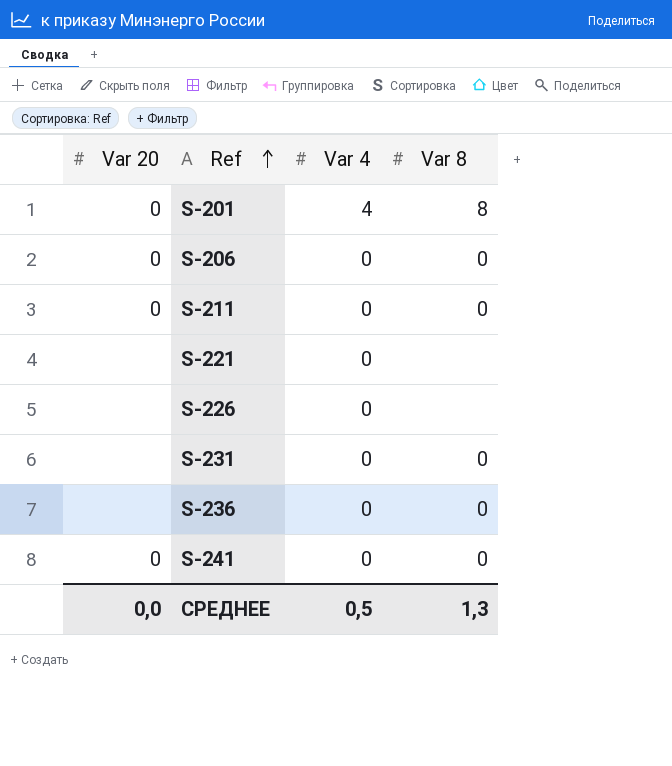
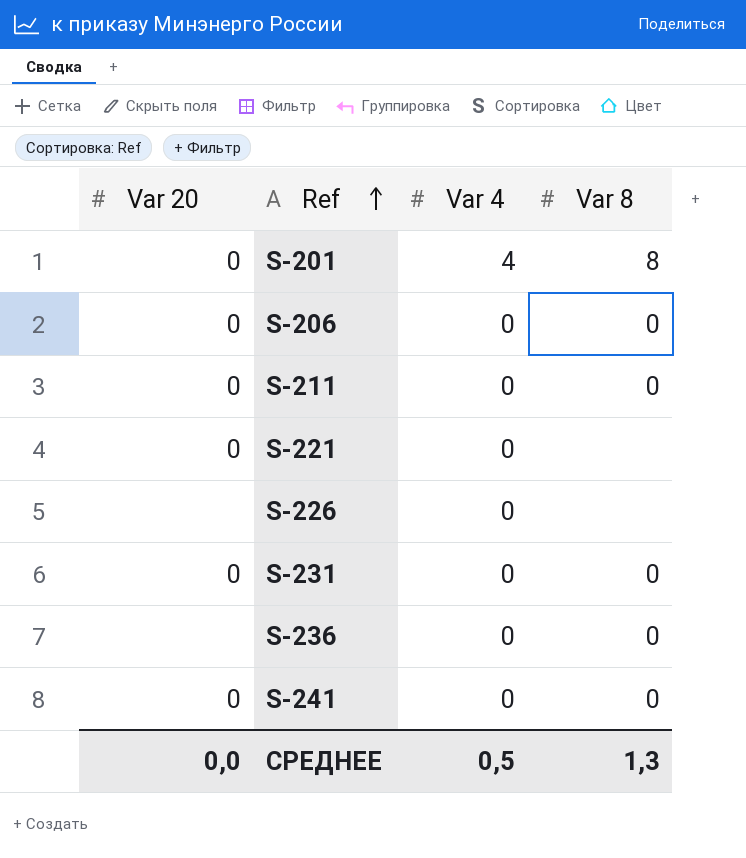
S-221 | Var 20: none -> 0
S-231 | Var 20: none -> 0

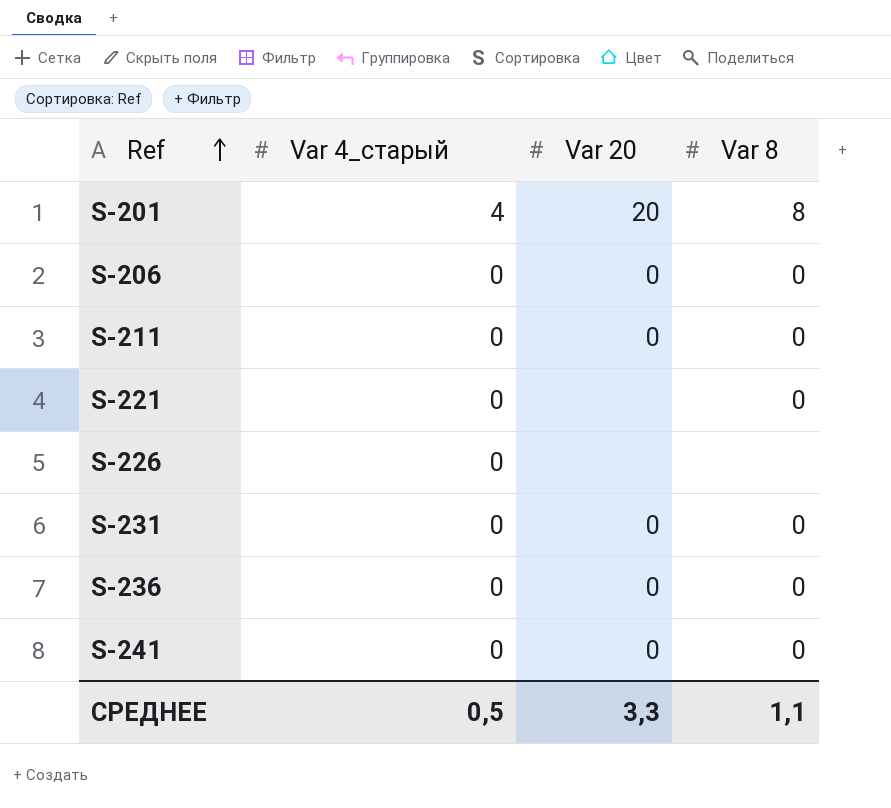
column name: Var 4 -> Var 4_старый
column Var 20 | position: 1 -> 3
S-201 | Var 20: 0 -> 20
S-221 | Var 20: 0 -> none
S-221 | Var 8: none -> 0
S-236 | Var 20: none -> 0
СРЕДНЕЕ | Var 20: 0,0 -> 3,3
СРЕДНЕЕ | Var 8: 1,3 -> 1,1

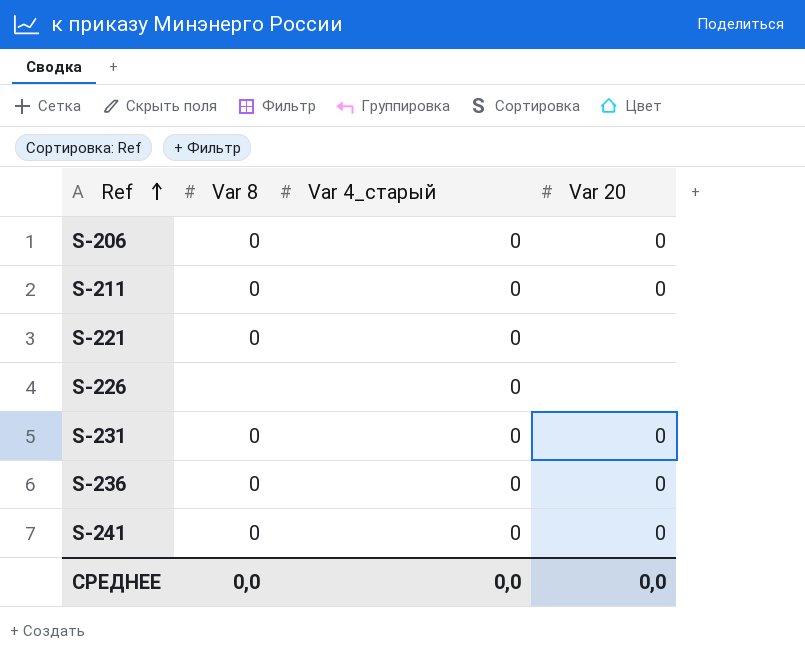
column Var 8 | position: 4 -> 2
row S-201: 4 | 20 | 8 -> none
СРЕДНЕЕ | Var 8: 1,1 -> 0,0
СРЕДНЕЕ | Var 4_старый: 0,5 -> 0,0
СРЕДНЕЕ | Var 20: 3,3 -> 0,0

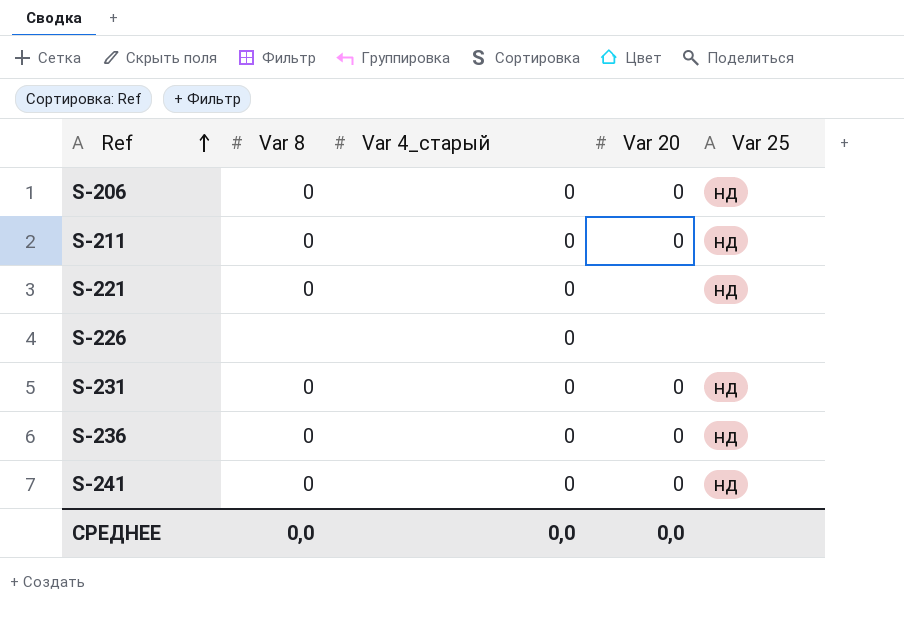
column Var 25 | position: none -> 5

